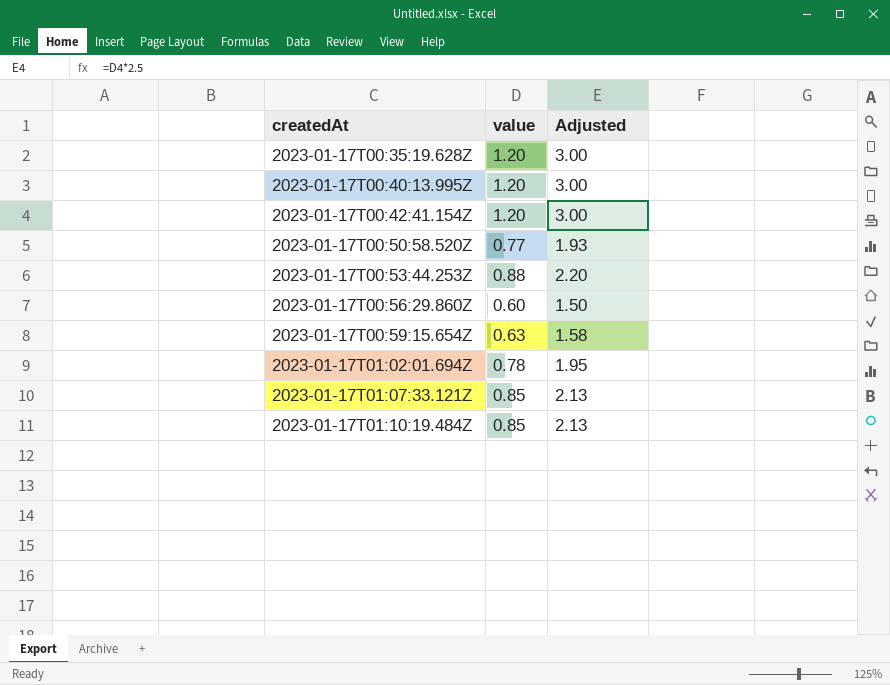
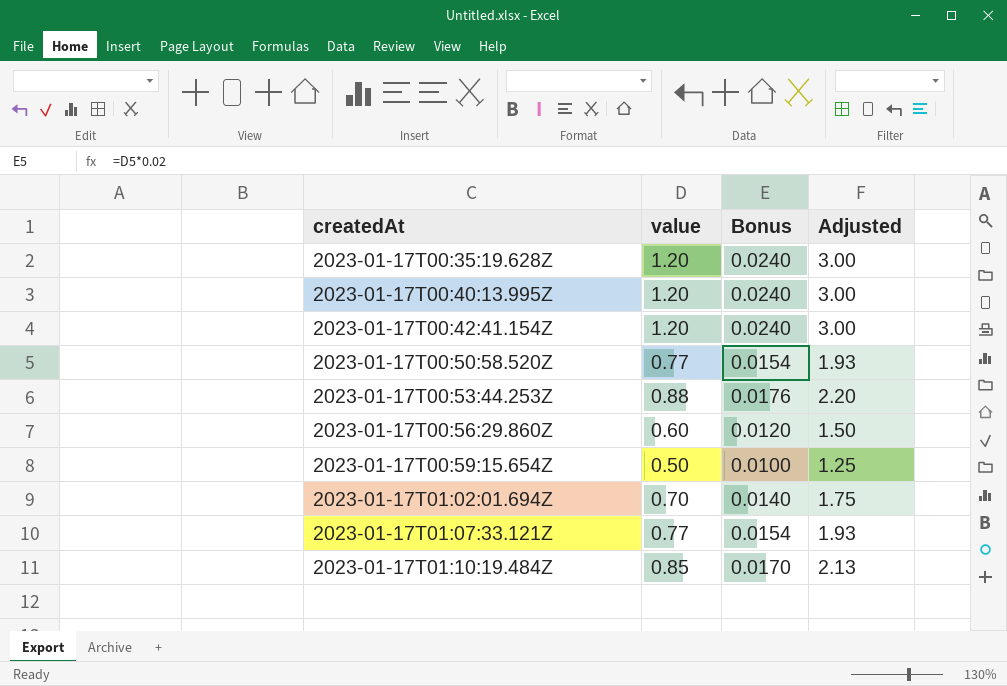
column Bonus | formula: none -> [value] * 0.02
2023-01-17T00:59:15.654Z | value: 0.63 -> 0.50
2023-01-17T00:59:15.654Z | Adjusted: 1.58 -> 1.25
2023-01-17T01:02:01.694Z | value: 0.78 -> 0.70
2023-01-17T01:02:01.694Z | Adjusted: 1.95 -> 1.75
2023-01-17T01:07:33.121Z | value: 0.85 -> 0.77
2023-01-17T01:07:33.121Z | Adjusted: 2.13 -> 1.93

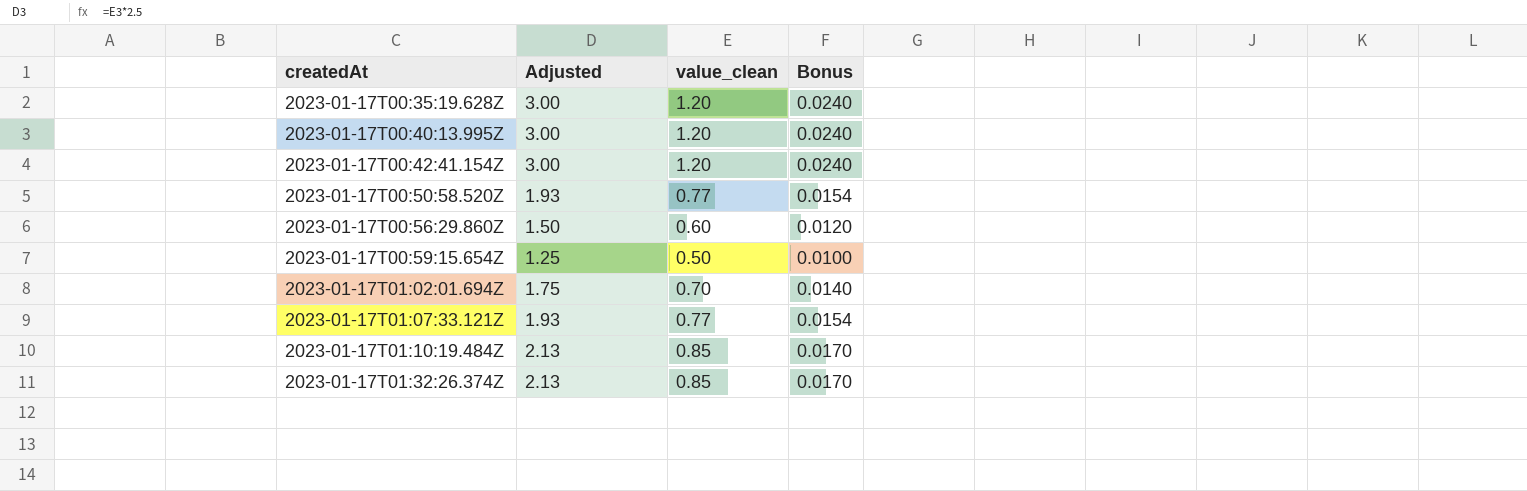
column Adjusted | position: 4 -> 2
column name: value -> value_clean
row 2023-01-17T00:53:44.253Z: 0.88 | 0.0176 | 2.20 -> none
row 2023-01-17T01:32:26.374Z: none -> 2.13 | 0.85 | 0.0170

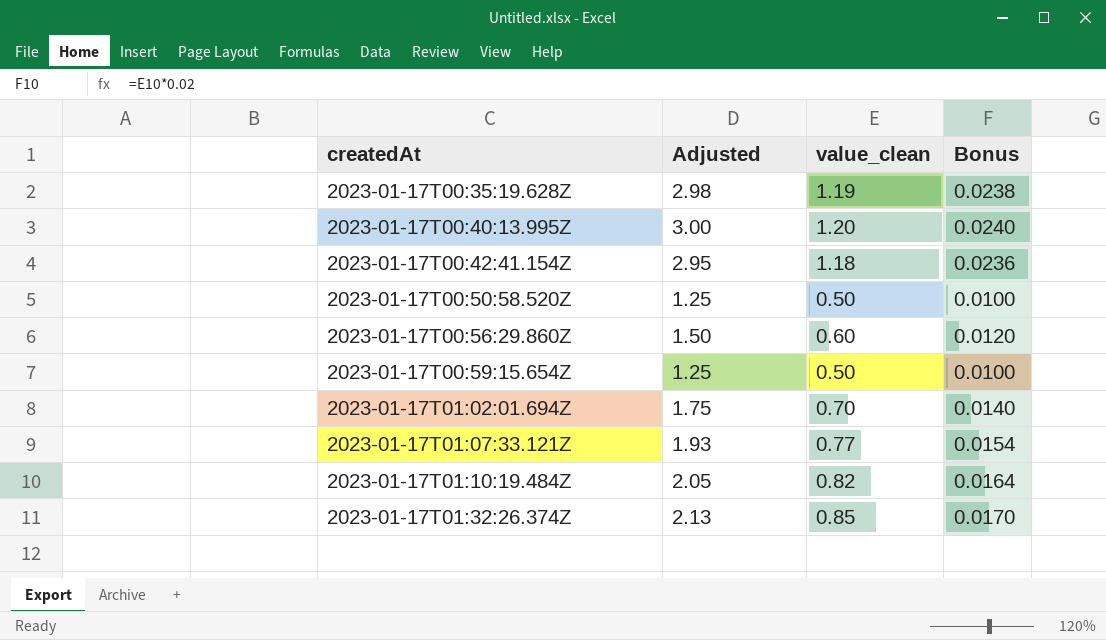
2023-01-17T00:35:19.628Z | Adjusted: 3.00 -> 2.98
2023-01-17T00:35:19.628Z | value_clean: 1.20 -> 1.19
2023-01-17T00:35:19.628Z | Bonus: 0.0240 -> 0.0238
2023-01-17T00:42:41.154Z | Adjusted: 3.00 -> 2.95
2023-01-17T00:42:41.154Z | value_clean: 1.20 -> 1.18
2023-01-17T00:42:41.154Z | Bonus: 0.0240 -> 0.0236
2023-01-17T00:50:58.520Z | Adjusted: 1.93 -> 1.25
2023-01-17T00:50:58.520Z | value_clean: 0.77 -> 0.50
2023-01-17T00:50:58.520Z | Bonus: 0.0154 -> 0.0100
2023-01-17T01:10:19.484Z | Adjusted: 2.13 -> 2.05
2023-01-17T01:10:19.484Z | value_clean: 0.85 -> 0.82
2023-01-17T01:10:19.484Z | Bonus: 0.0170 -> 0.0164

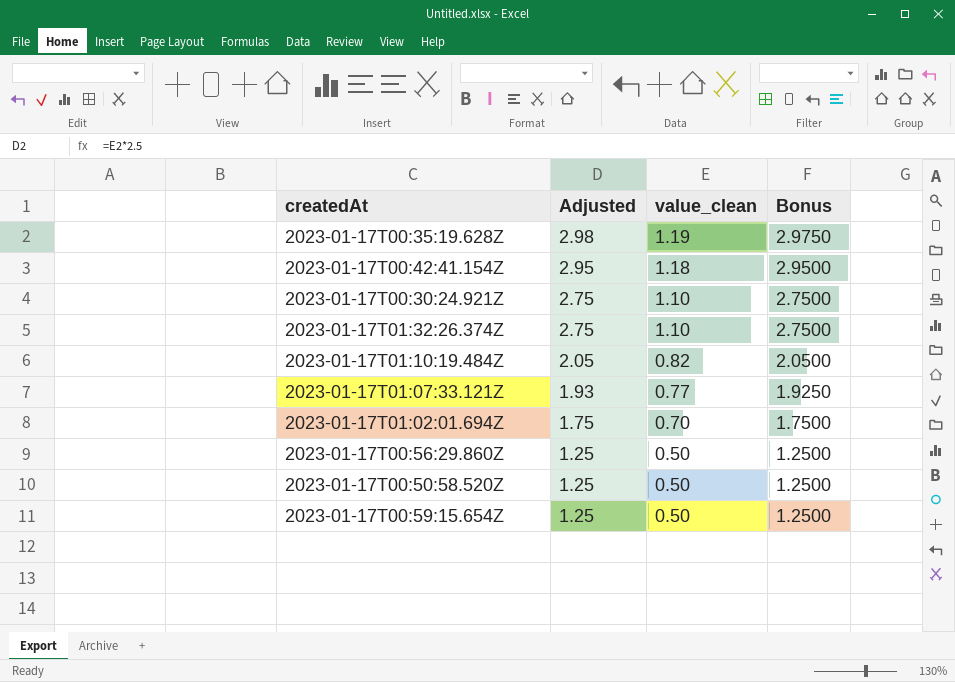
row order: createdAt ascending -> Adjusted descending
column Bonus | formula: [value_clean] * 0.02 -> [value_clean] * 2.5
row 2023-01-17T00:40:13.995Z: 3.00 | 1.20 | 0.0240 -> none
row 2023-01-17T00:30:24.921Z: none -> 2.75 | 1.10 | 2.7500
2023-01-17T01:32:26.374Z | Adjusted: 2.13 -> 2.75
2023-01-17T01:32:26.374Z | value_clean: 0.85 -> 1.10
2023-01-17T00:56:29.860Z | Adjusted: 1.50 -> 1.25
2023-01-17T00:56:29.860Z | value_clean: 0.60 -> 0.50

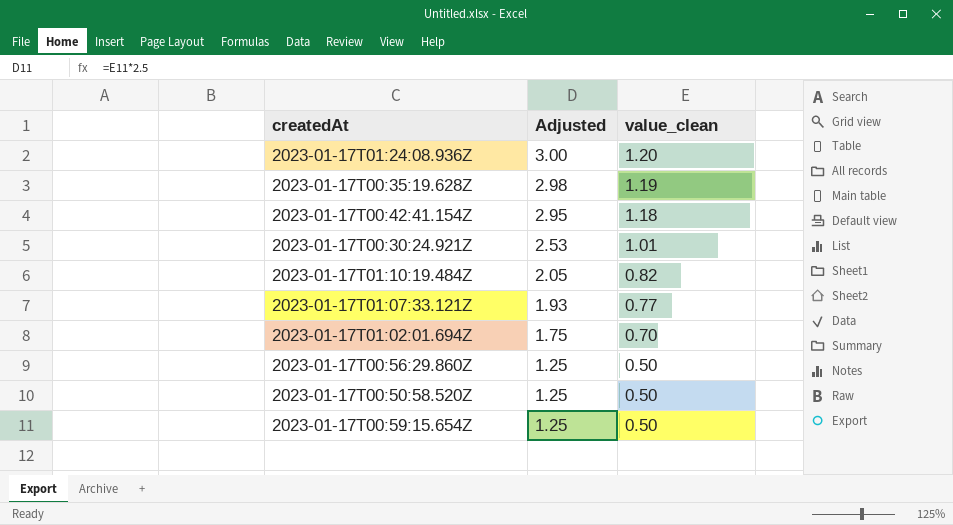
column Bonus | formula: [value_clean] * 2.5 -> none
row 2023-01-17T01:32:26.374Z: 2.75 | 1.10 | 2.7500 -> none
row 2023-01-17T01:24:08.936Z: none -> 3.00 | 1.20
2023-01-17T00:30:24.921Z | Adjusted: 2.75 -> 2.53
2023-01-17T00:30:24.921Z | value_clean: 1.10 -> 1.01

